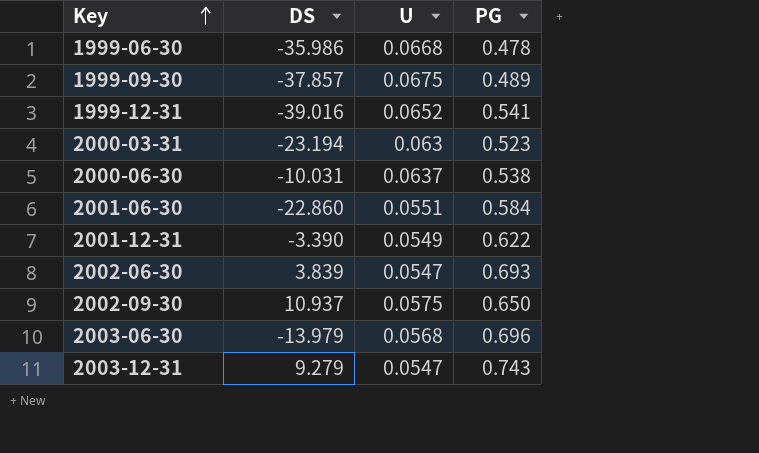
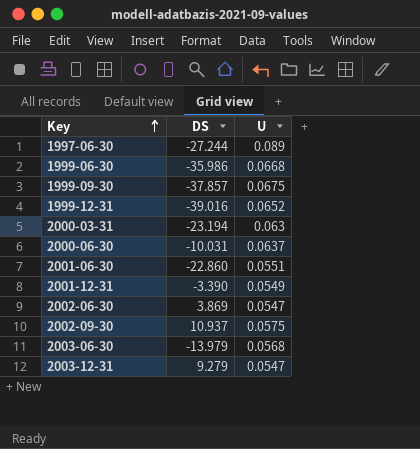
column PG | position: 4 -> none
row 1997-06-30: none -> -27.244 | 0.089
2002-06-30 | DS: 3.839 -> 3.869

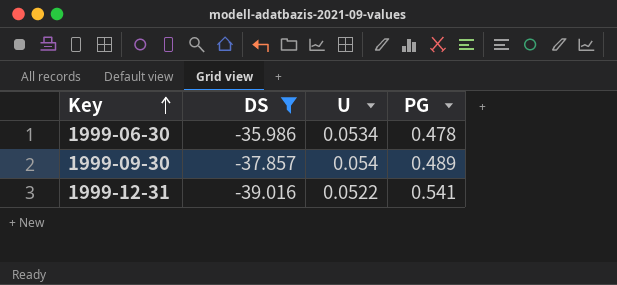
filter: none -> DS <= -35.986
column PG | position: none -> 4
1999-06-30 | U: 0.0668 -> 0.0534
1999-09-30 | U: 0.0675 -> 0.054
1999-12-31 | U: 0.0652 -> 0.0522

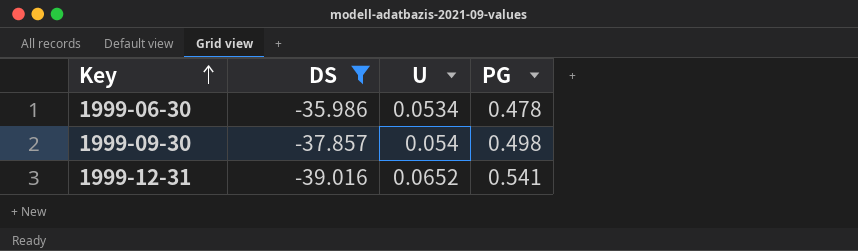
1999-09-30 | PG: 0.489 -> 0.498
1999-12-31 | U: 0.0522 -> 0.0652

